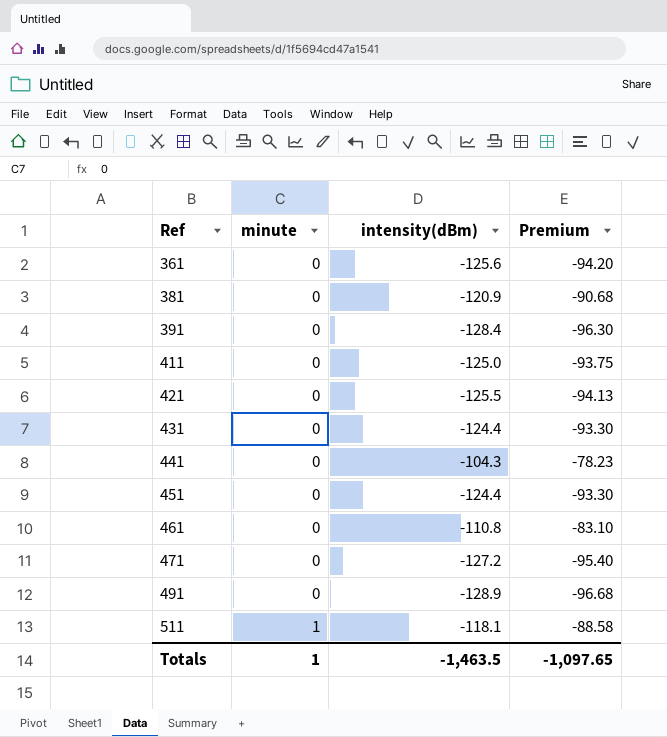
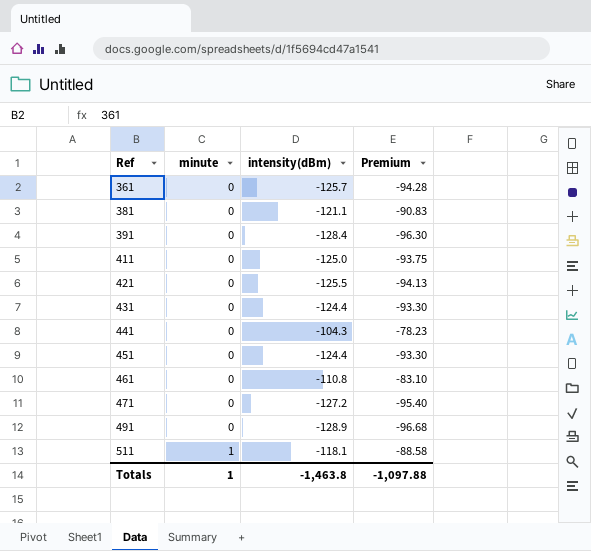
361 | intensity(dBm): -125.6 -> -125.7
361 | Premium: -94.20 -> -94.28
381 | intensity(dBm): -120.9 -> -121.1
381 | Premium: -90.68 -> -90.83
Totals | intensity(dBm): -1,463.5 -> -1,463.8
Totals | Premium: -1,097.65 -> -1,097.88

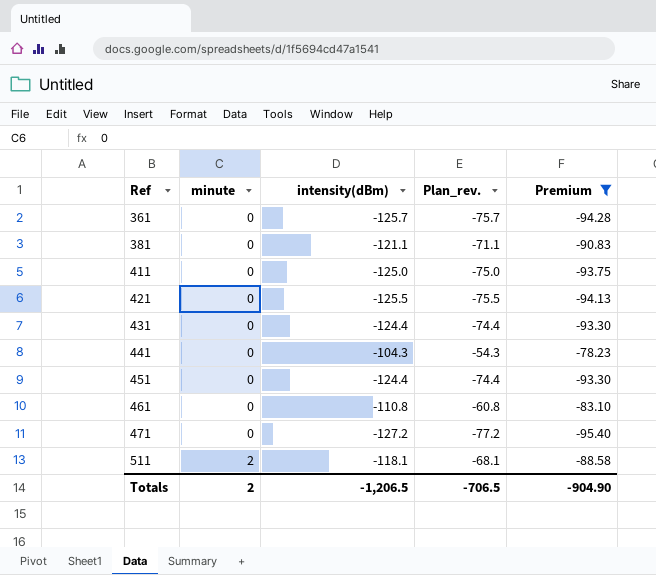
filter: none -> Premium >= -95.40
column Plan_rev. | formula: none -> [intensity(dBm)] + 50
511 | minute: 1 -> 2
Totals | minute: 1 -> 2
Totals | intensity(dBm): -1,463.8 -> -1,206.5
Totals | Premium: -1,097.88 -> -904.90

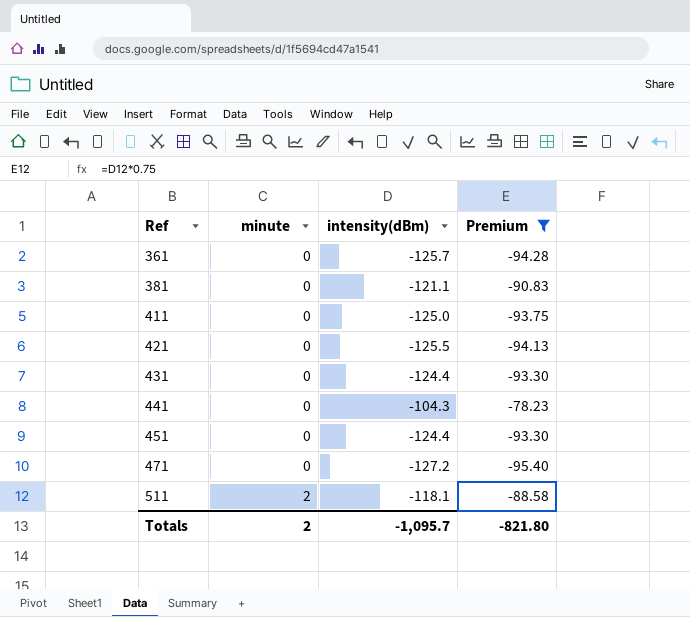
column Plan_rev. | formula: [intensity(dBm)] + 50 -> none
row 461: 0 | -110.8 | -60.8 | -83.10 -> none
Totals | intensity(dBm): -1,206.5 -> -1,095.7
Totals | Premium: -904.90 -> -821.80

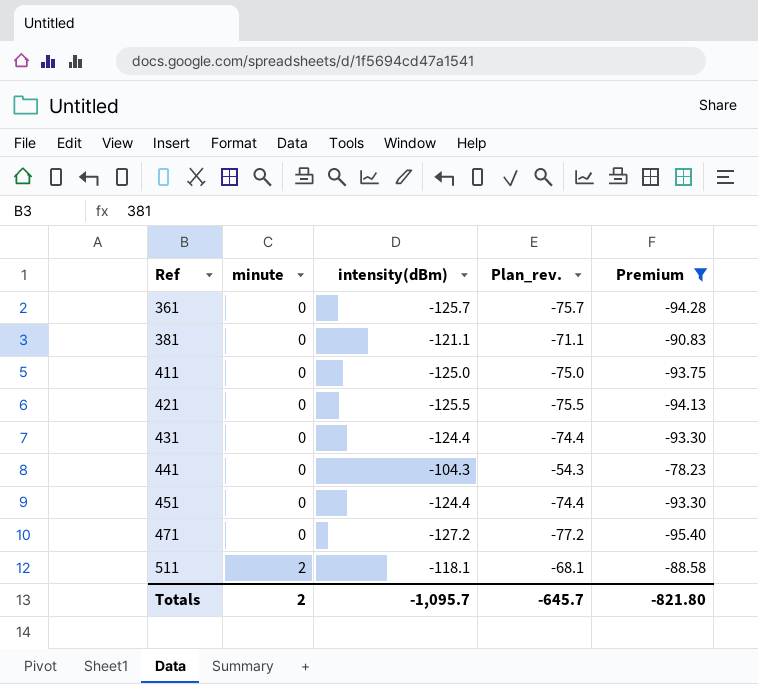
column Plan_rev. | formula: none -> [intensity(dBm)] + 50

